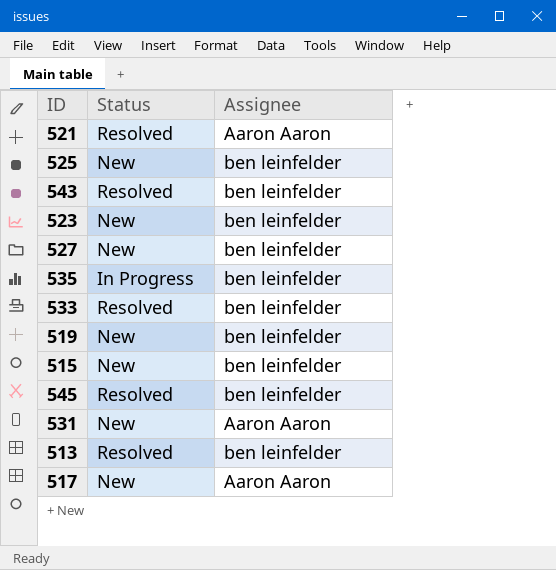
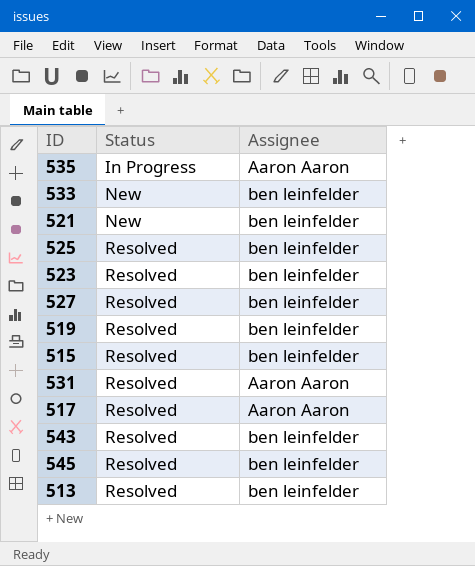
row order: none -> Status ascending
535 | Assignee: ben leinfelder -> Aaron Aaron
533 | Status: Resolved -> New
521 | Status: Resolved -> New
521 | Assignee: Aaron Aaron -> ben leinfelder
525 | Status: New -> Resolved
523 | Status: New -> Resolved
527 | Status: New -> Resolved
519 | Status: New -> Resolved
515 | Status: New -> Resolved
531 | Status: New -> Resolved
517 | Status: New -> Resolved

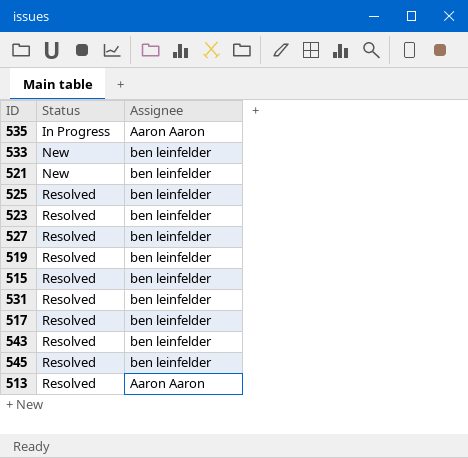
531 | Assignee: Aaron Aaron -> ben leinfelder
517 | Assignee: Aaron Aaron -> ben leinfelder
513 | Assignee: ben leinfelder -> Aaron Aaron

